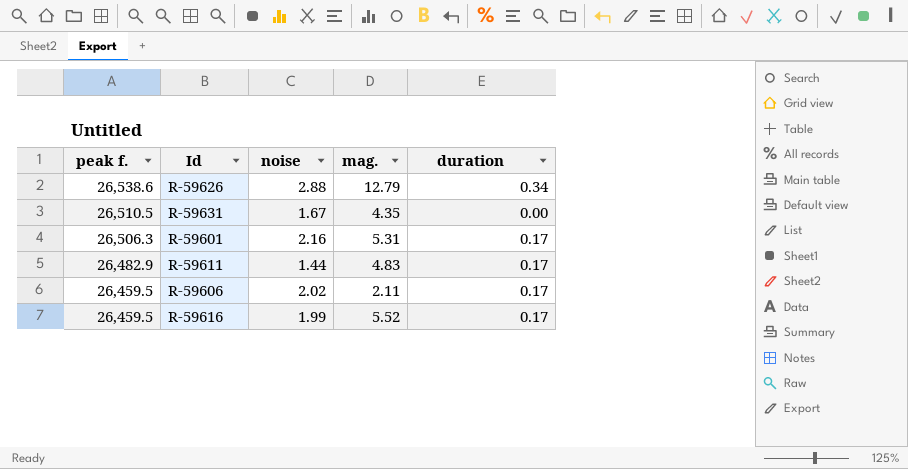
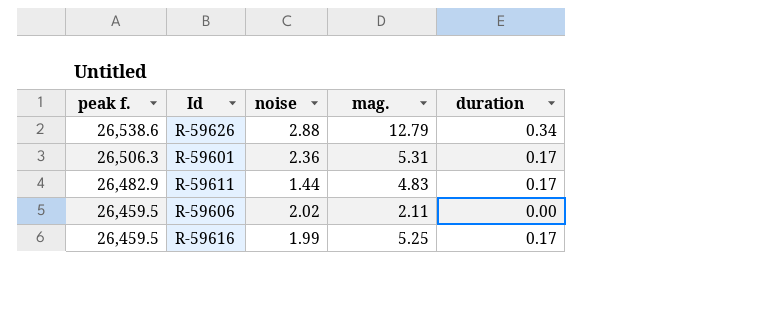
row R-59631: 26,510.5 | 1.67 | 4.35 | 0.00 -> none
R-59601 | noise: 2.16 -> 2.36
R-59606 | duration: 0.17 -> 0.00
R-59616 | mag.: 5.52 -> 5.25

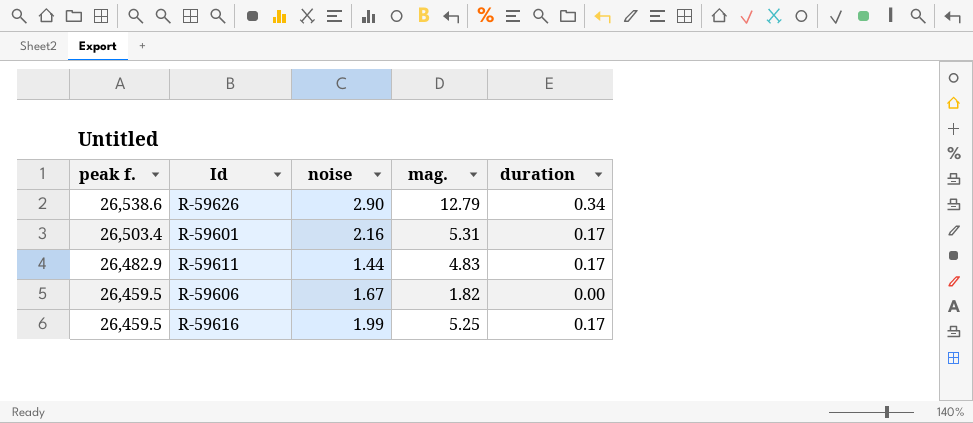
R-59626 | noise: 2.88 -> 2.90
R-59601 | peak f.: 26,506.3 -> 26,503.4
R-59601 | noise: 2.36 -> 2.16
R-59606 | noise: 2.02 -> 1.67
R-59606 | mag.: 2.11 -> 1.82

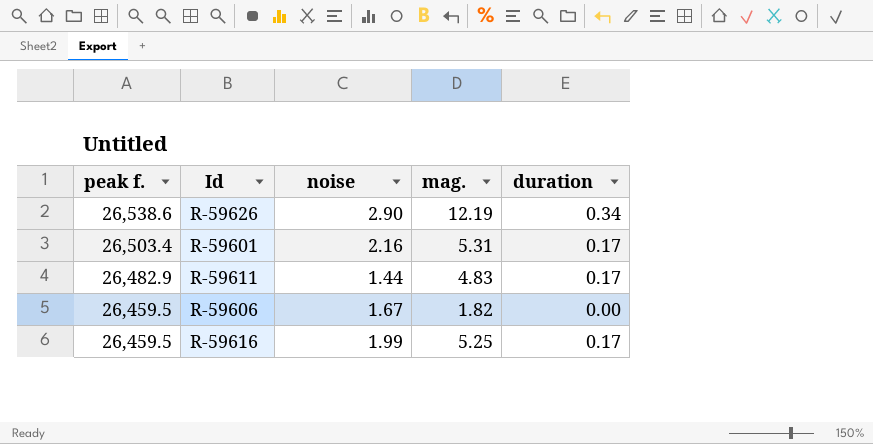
R-59626 | mag.: 12.79 -> 12.19

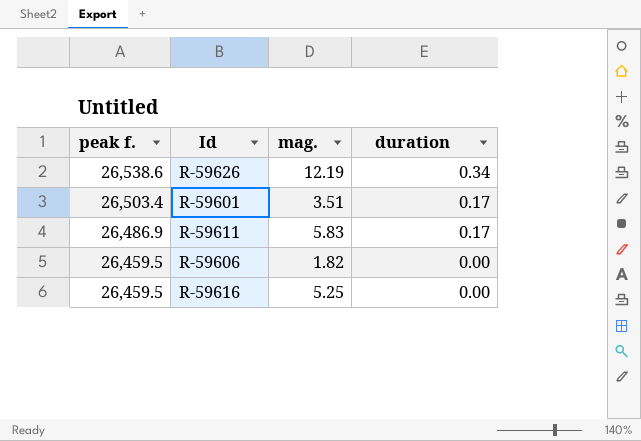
column noise | position: 3 -> none
R-59601 | mag.: 5.31 -> 3.51
R-59611 | peak f.: 26,482.9 -> 26,486.9
R-59611 | mag.: 4.83 -> 5.83
R-59616 | duration: 0.17 -> 0.00

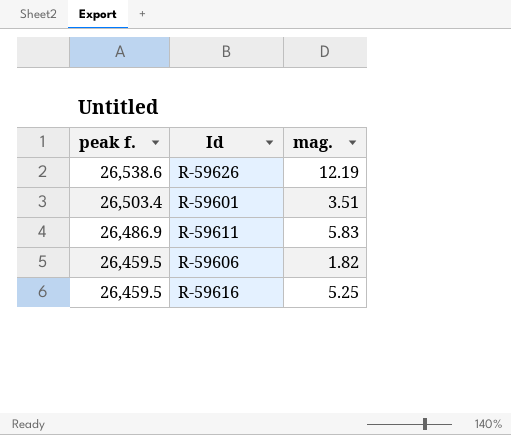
column duration | position: 4 -> none

